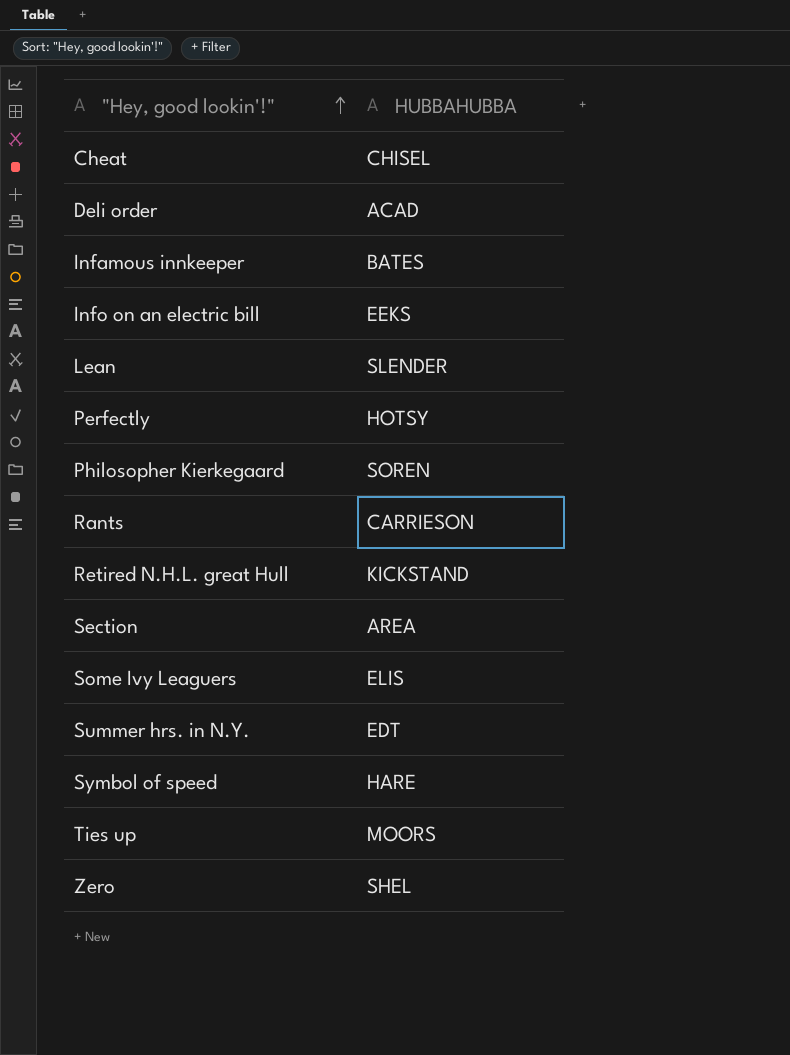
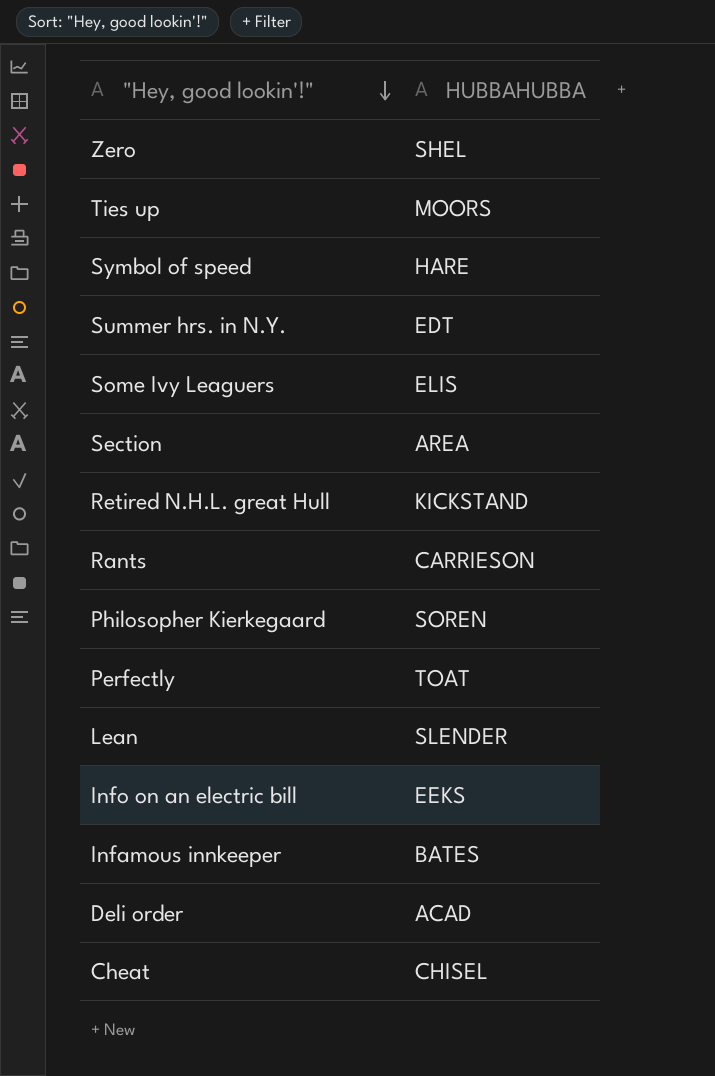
row order: "Hey, good lookin'!" ascending -> "Hey, good lookin'!" descending
Perfectly | HUBBAHUBBA: HOTSY -> TOAT

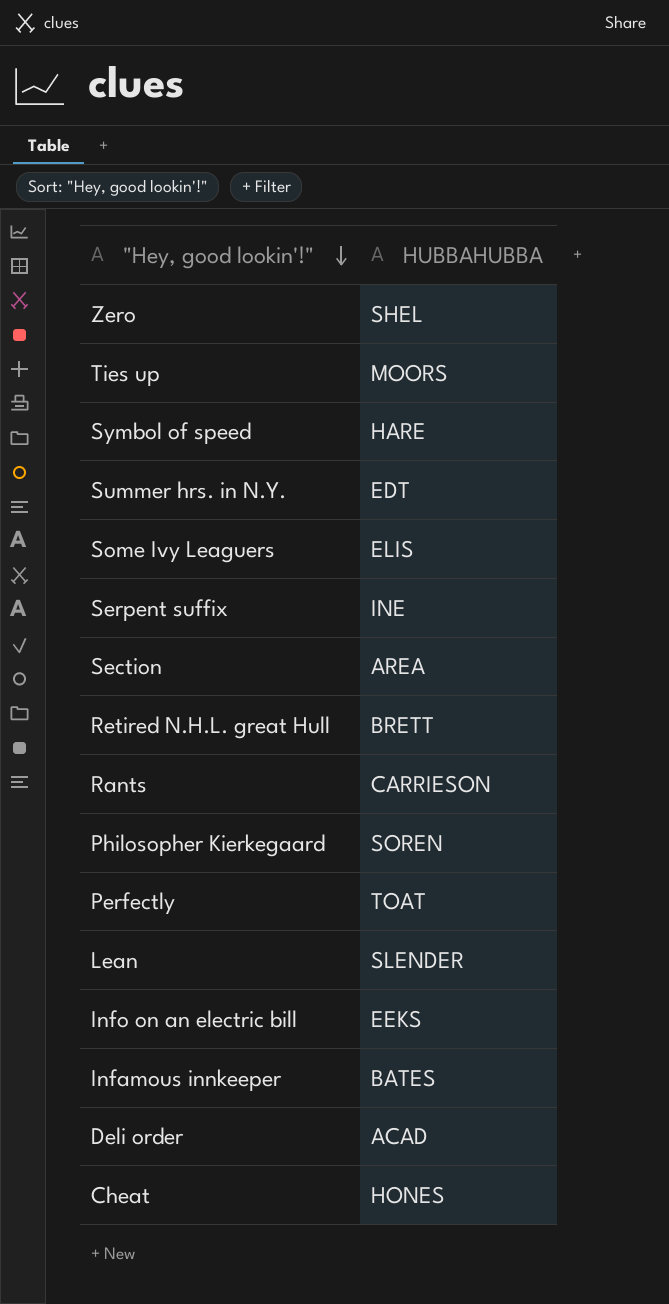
row Serpent suffix: none -> INE
Retired N.H.L. great Hull | HUBBAHUBBA: KICKSTAND -> BRETT
Cheat | HUBBAHUBBA: CHISEL -> HONES

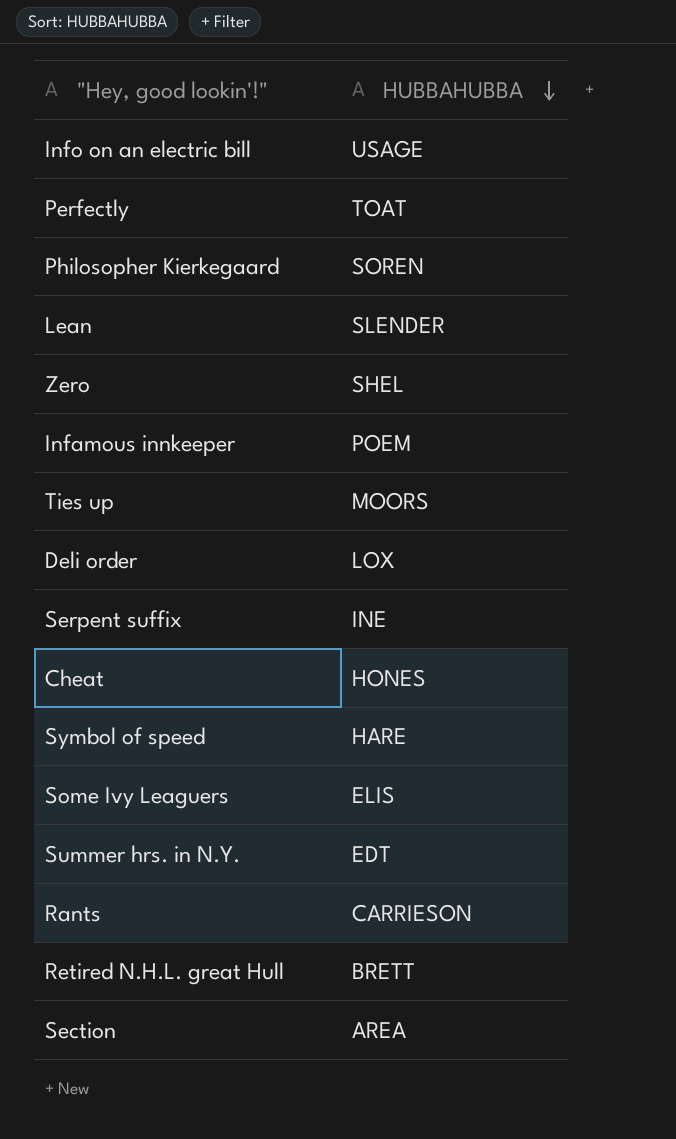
row order: "Hey, good lookin'!" descending -> HUBBAHUBBA descending
Info on an electric bill | HUBBAHUBBA: EEKS -> USAGE
Infamous innkeeper | HUBBAHUBBA: BATES -> POEM
Deli order | HUBBAHUBBA: ACAD -> LOX

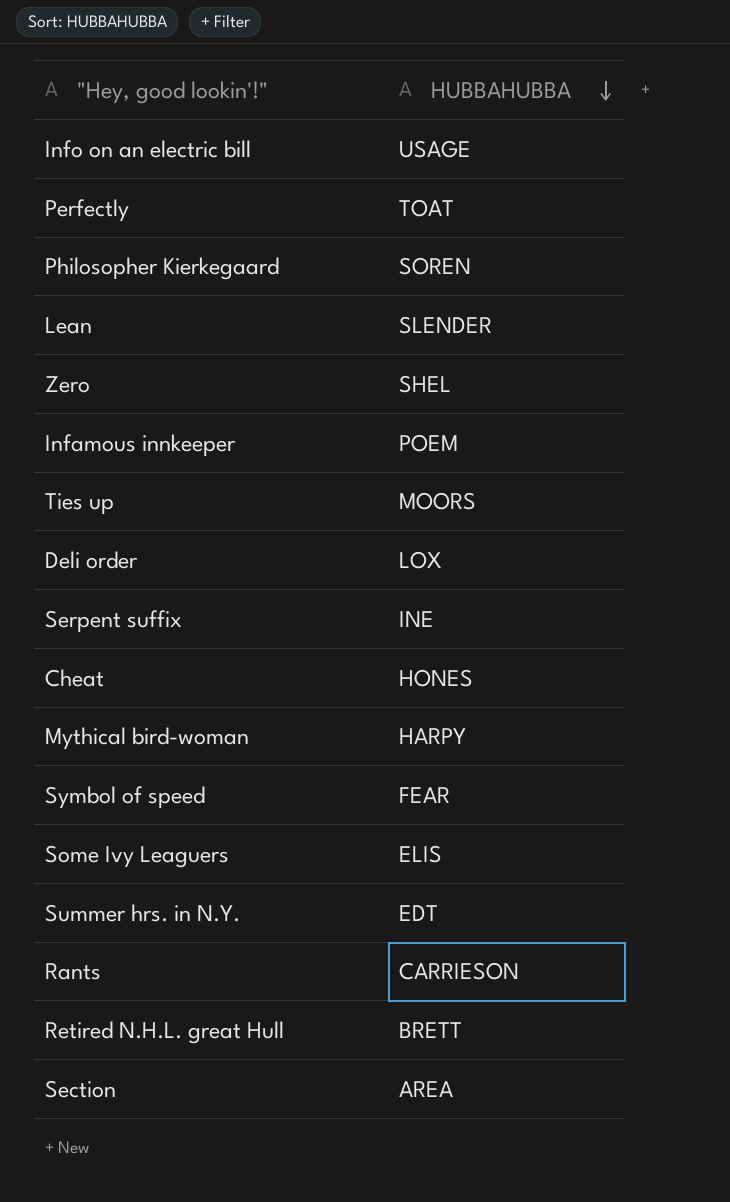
row Mythical bird-woman: none -> HARPY
Symbol of speed | HUBBAHUBBA: HARE -> FEAR

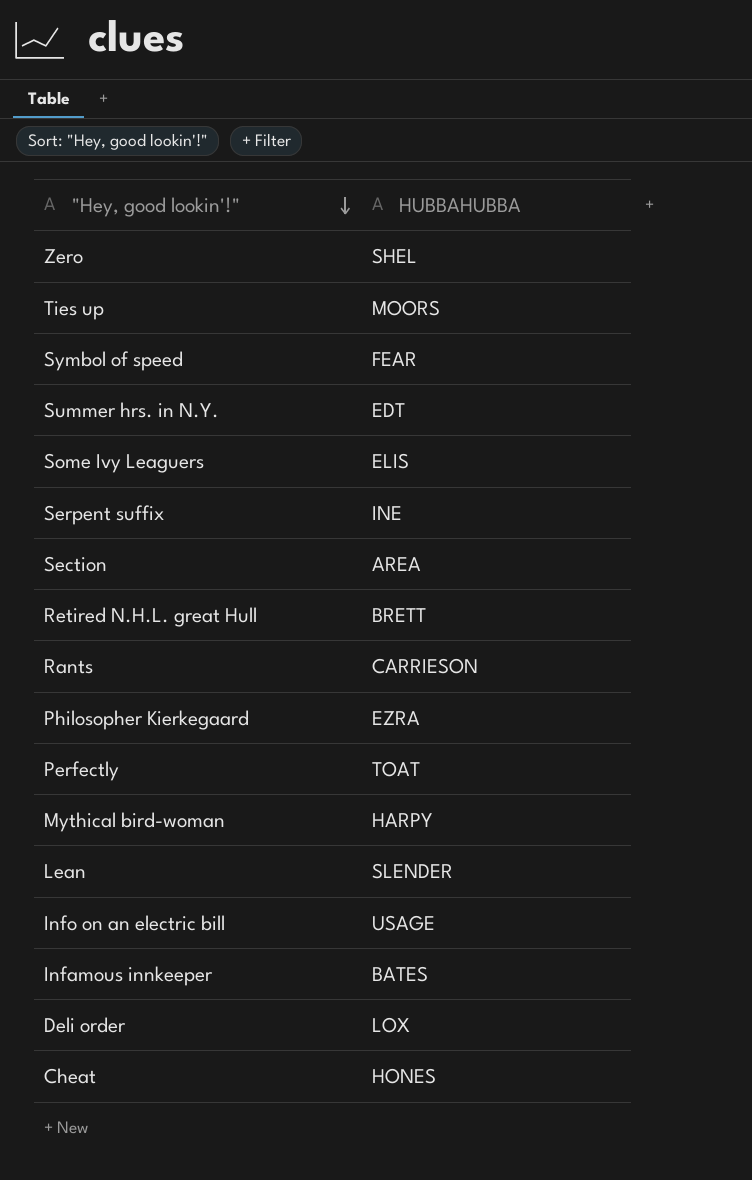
row order: HUBBAHUBBA descending -> "Hey, good lookin'!" descending
Philosopher Kierkegaard | HUBBAHUBBA: SOREN -> EZRA
Infamous innkeeper | HUBBAHUBBA: POEM -> BATES

